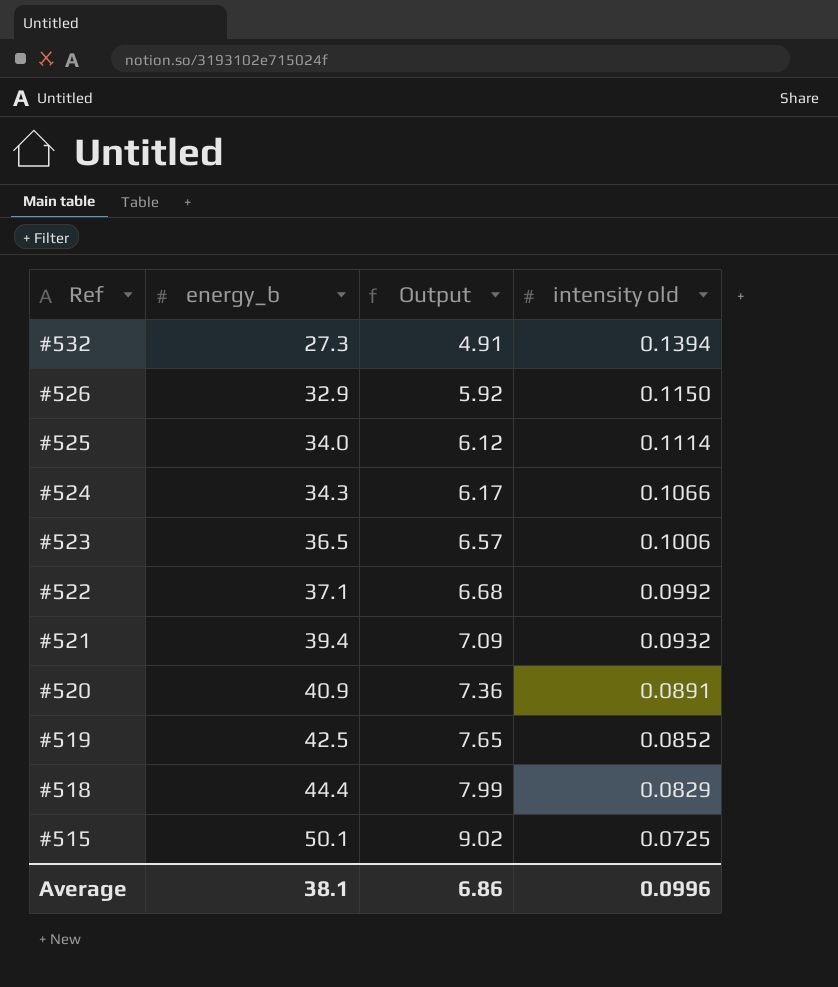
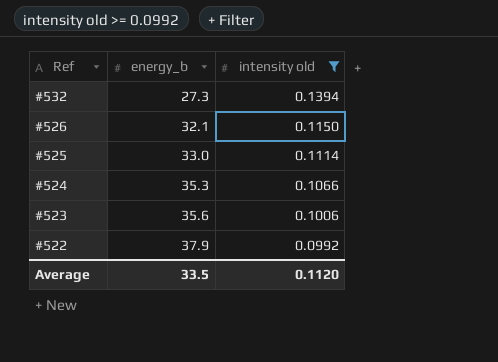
filter: none -> intensity old >= 0.0992
column Output | formula: [energy_b] * 0.18 -> none
#526 | energy_b: 32.9 -> 32.1
#525 | energy_b: 34.0 -> 33.0
#524 | energy_b: 34.3 -> 35.3
#523 | energy_b: 36.5 -> 35.6
#522 | energy_b: 37.1 -> 37.9
Average | energy_b: 38.1 -> 33.5
Average | intensity old: 0.0996 -> 0.1120

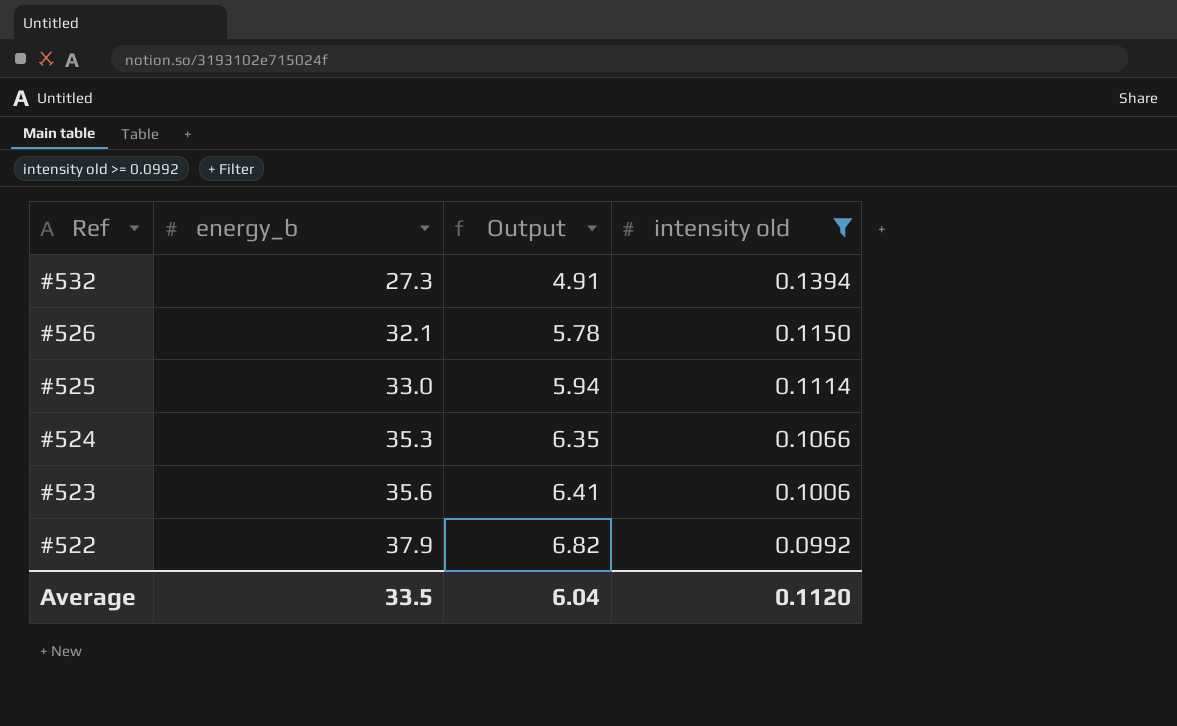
column Output | formula: none -> [energy_b] * 0.18

